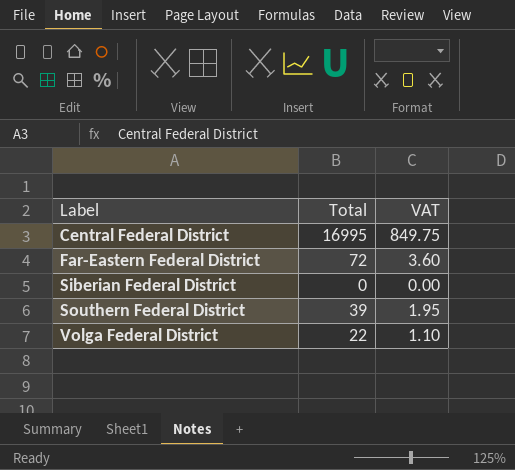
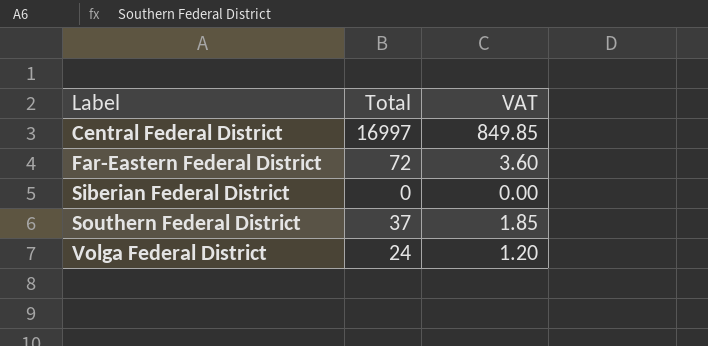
Central Federal District | Total: 16995 -> 16997
Central Federal District | VAT: 849.75 -> 849.85
Southern Federal District | Total: 39 -> 37
Southern Federal District | VAT: 1.95 -> 1.85
Volga Federal District | Total: 22 -> 24
Volga Federal District | VAT: 1.10 -> 1.20

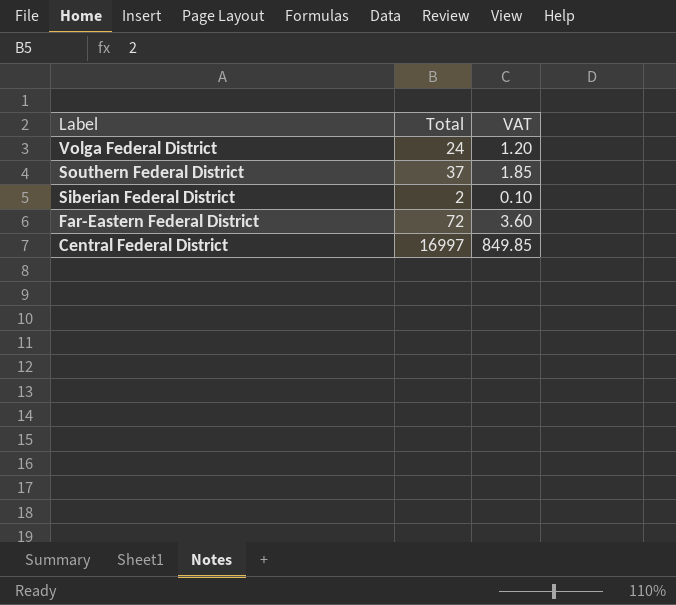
row order: Label ascending -> Label descending
Siberian Federal District | Total: 0 -> 2
Siberian Federal District | VAT: 0.00 -> 0.10

